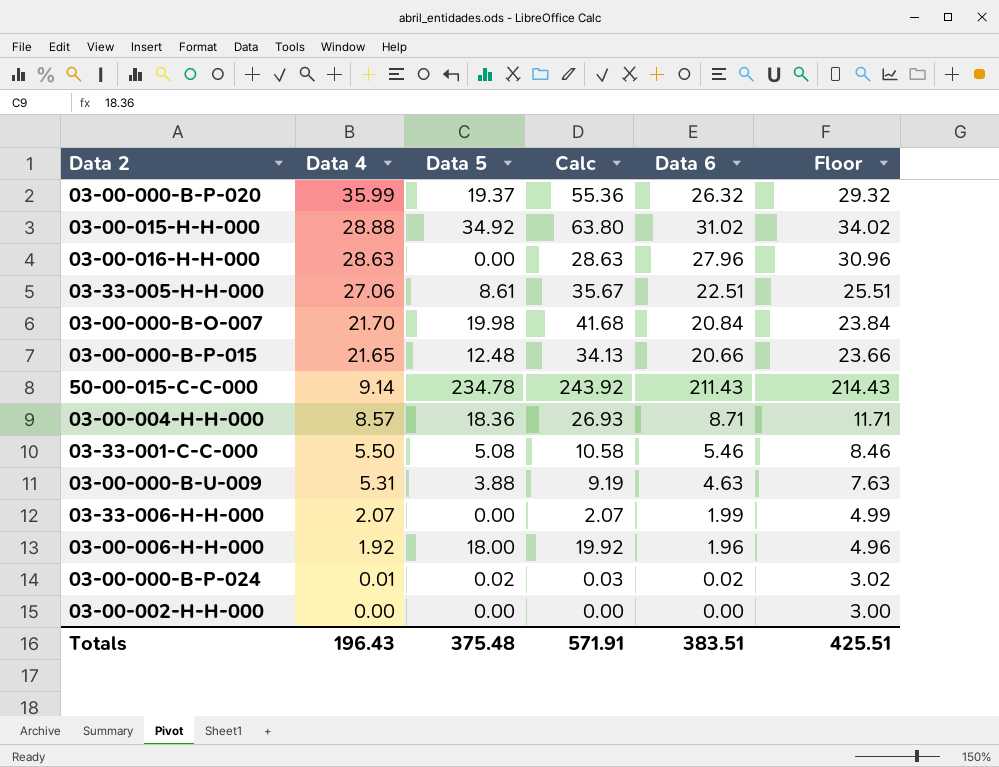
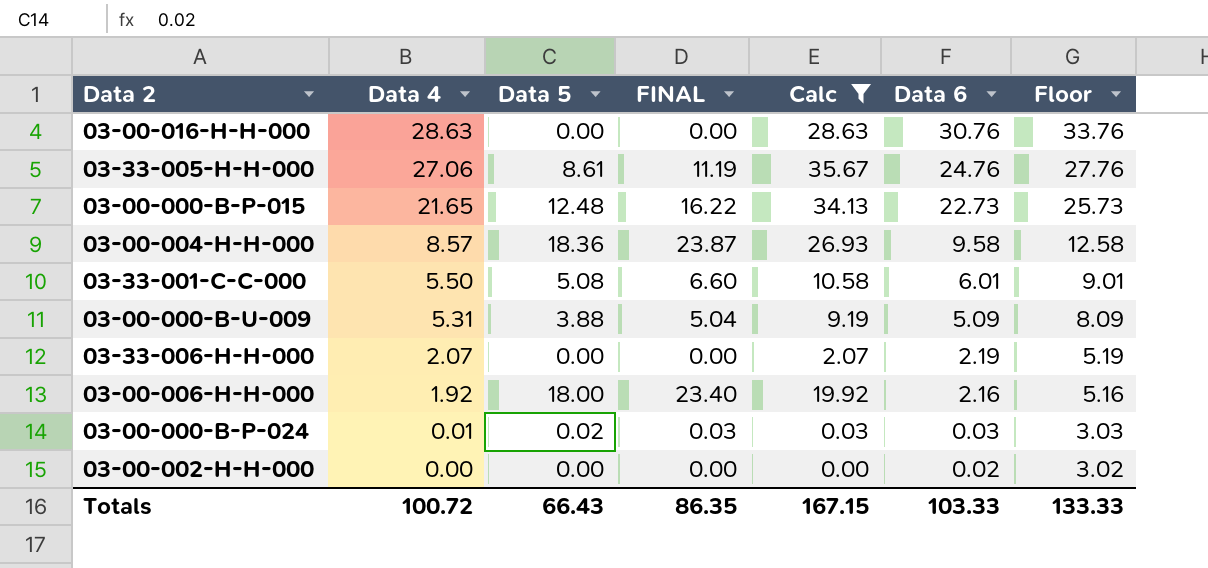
filter: none -> Calc <= 35.67
column FINAL | formula: none -> [Data 5] * 1.3
03-00-016-H-H-000 | Data 6: 27.96 -> 30.76
03-00-016-H-H-000 | Floor: 30.96 -> 33.76
03-33-005-H-H-000 | Data 6: 22.51 -> 24.76
03-33-005-H-H-000 | Floor: 25.51 -> 27.76
03-00-000-B-P-015 | Data 6: 20.66 -> 22.73
03-00-000-B-P-015 | Floor: 23.66 -> 25.73
03-00-004-H-H-000 | Data 6: 8.71 -> 9.58
03-00-004-H-H-000 | Floor: 11.71 -> 12.58
03-33-001-C-C-000 | Data 6: 5.46 -> 6.01
03-33-001-C-C-000 | Floor: 8.46 -> 9.01
03-00-000-B-U-009 | Data 6: 4.63 -> 5.09
03-00-000-B-U-009 | Floor: 7.63 -> 8.09
03-33-006-H-H-000 | Data 6: 1.99 -> 2.19
03-33-006-H-H-000 | Floor: 4.99 -> 5.19
03-00-006-H-H-000 | Data 6: 1.96 -> 2.16
03-00-006-H-H-000 | Floor: 4.96 -> 5.16
03-00-000-B-P-024 | Data 6: 0.02 -> 0.03
03-00-000-B-P-024 | Floor: 3.02 -> 3.03
03-00-002-H-H-000 | Data 6: 0.00 -> 0.02
03-00-002-H-H-000 | Floor: 3.00 -> 3.02
Totals | Data 4: 196.43 -> 100.72
Totals | Data 5: 375.48 -> 66.43
Totals | Calc: 571.91 -> 167.15
Totals | Data 6: 383.51 -> 103.33
Totals | Floor: 425.51 -> 133.33

